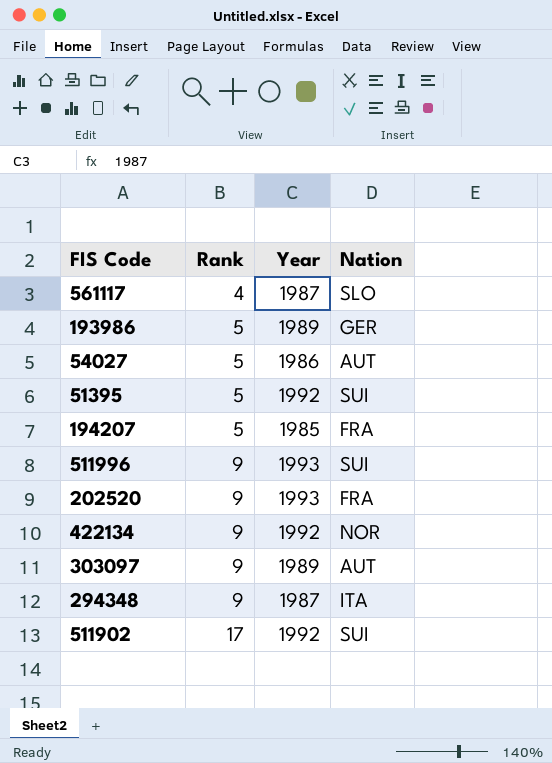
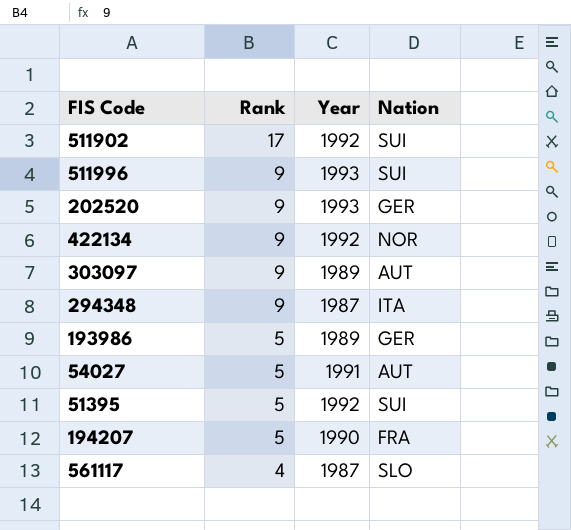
row order: Rank ascending -> Rank descending
202520 | Nation: FRA -> GER
54027 | Year: 1986 -> 1991
194207 | Year: 1985 -> 1990

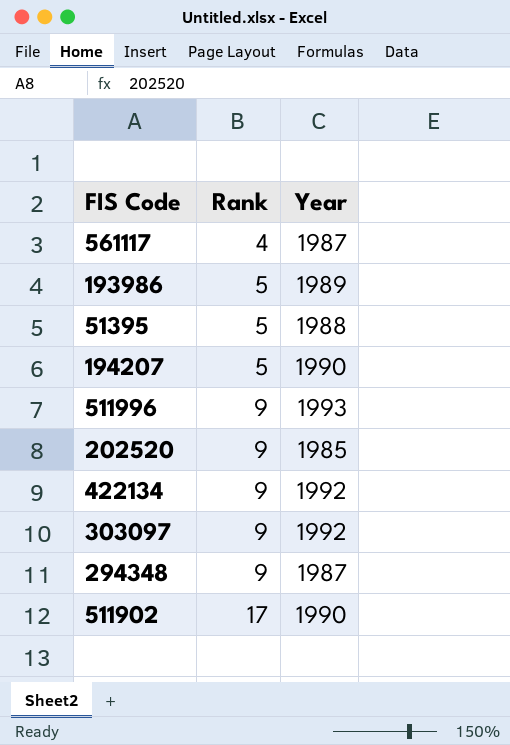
row order: Rank descending -> Rank ascending
column Nation | position: 4 -> none
row 54027: 5 | 1991 | AUT -> none
51395 | Year: 1992 -> 1988
202520 | Year: 1993 -> 1985
303097 | Year: 1989 -> 1992
511902 | Year: 1992 -> 1990

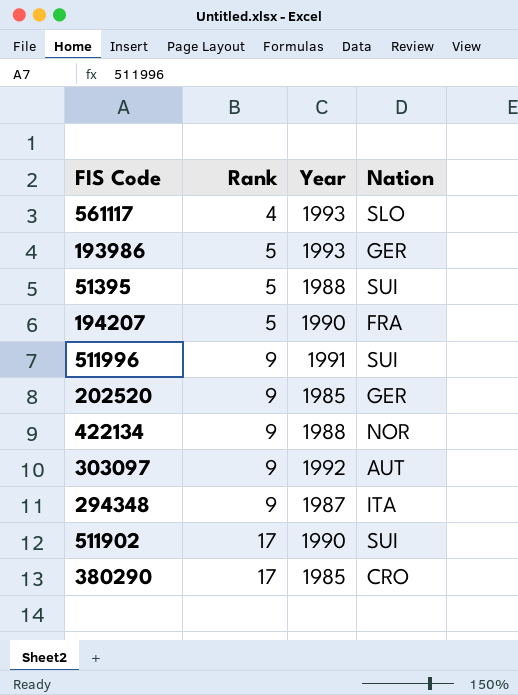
column Nation | position: none -> 4
561117 | Year: 1987 -> 1993
193986 | Year: 1989 -> 1993
511996 | Year: 1993 -> 1991
422134 | Year: 1992 -> 1988
row 380290: none -> 17 | 1985 | CRO

